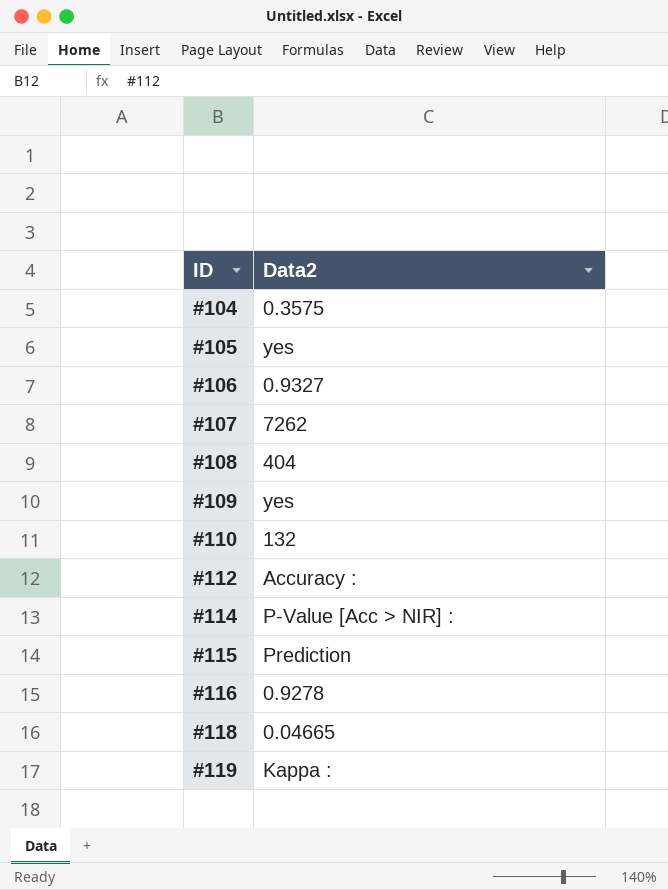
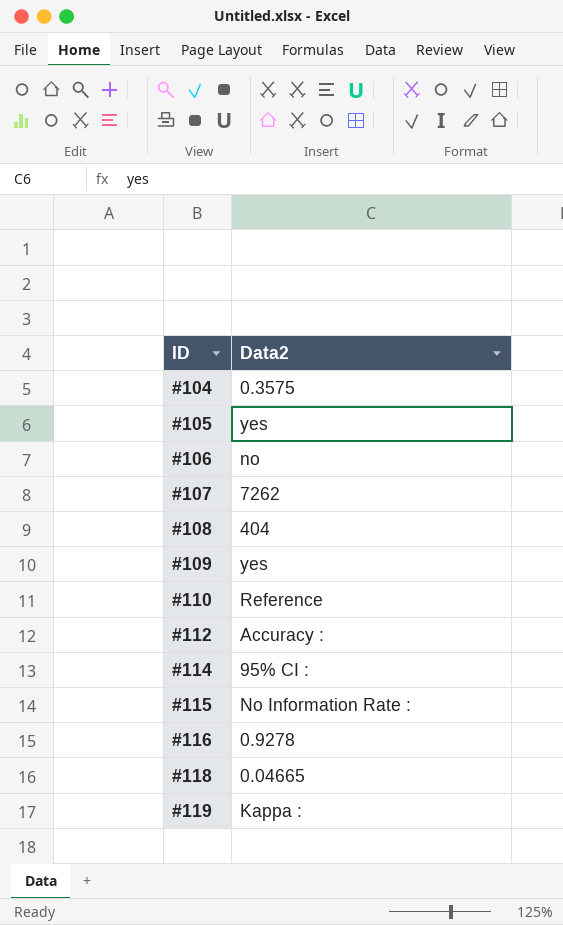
#106 | Data2: 0.9327 -> no
#110 | Data2: 132 -> Reference
#114 | Data2: P-Value [Acc > NIR] : -> 95% CI :
#115 | Data2: Prediction -> No Information Rate :

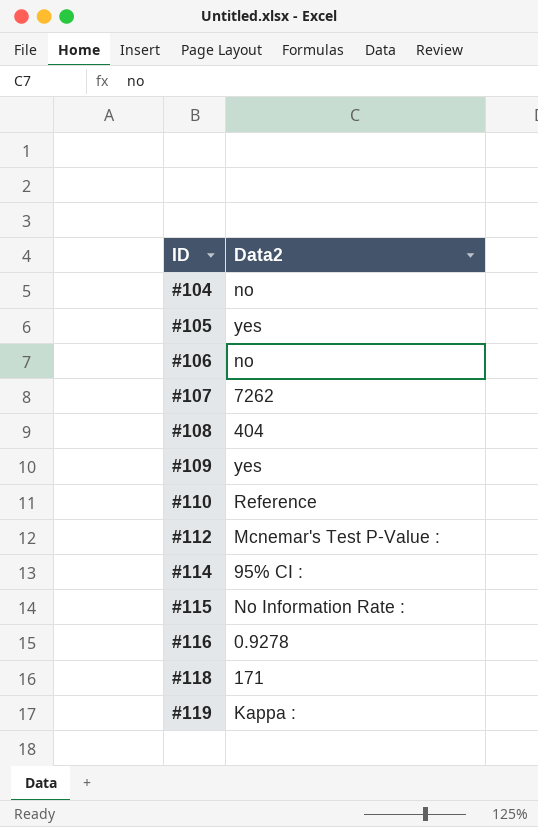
#104 | Data2: 0.3575 -> no
#112 | Data2: Accuracy : -> Mcnemar's Test P-Value :
#118 | Data2: 0.04665 -> 171

